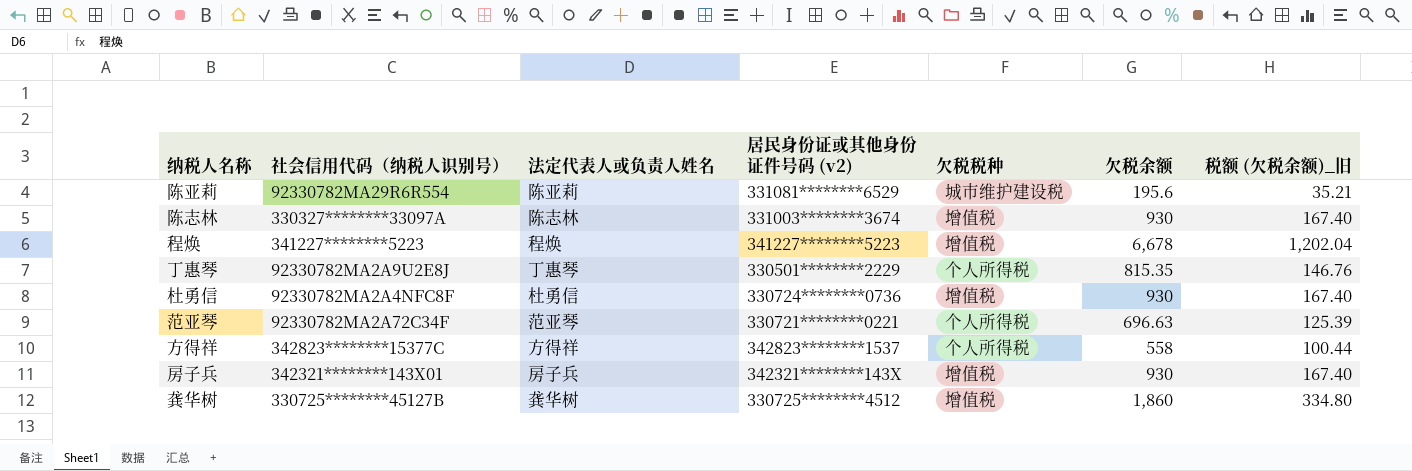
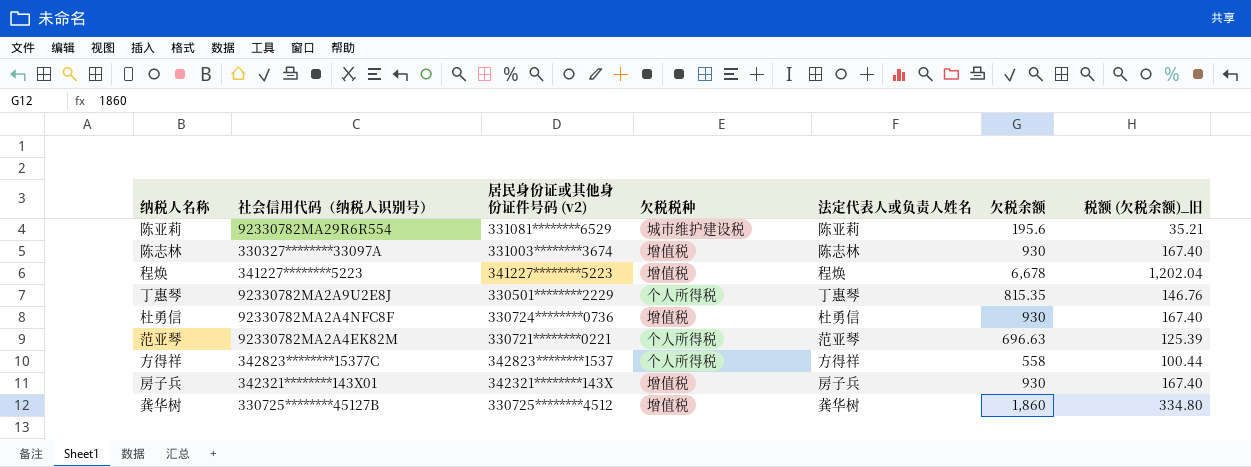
column 法定代表人或负责人姓名 | position: 3 -> 5
范亚琴 | 社会信用代码（纳税人识别号）: 92330782MA2A72C34F -> 92330782MA2A4EK82M

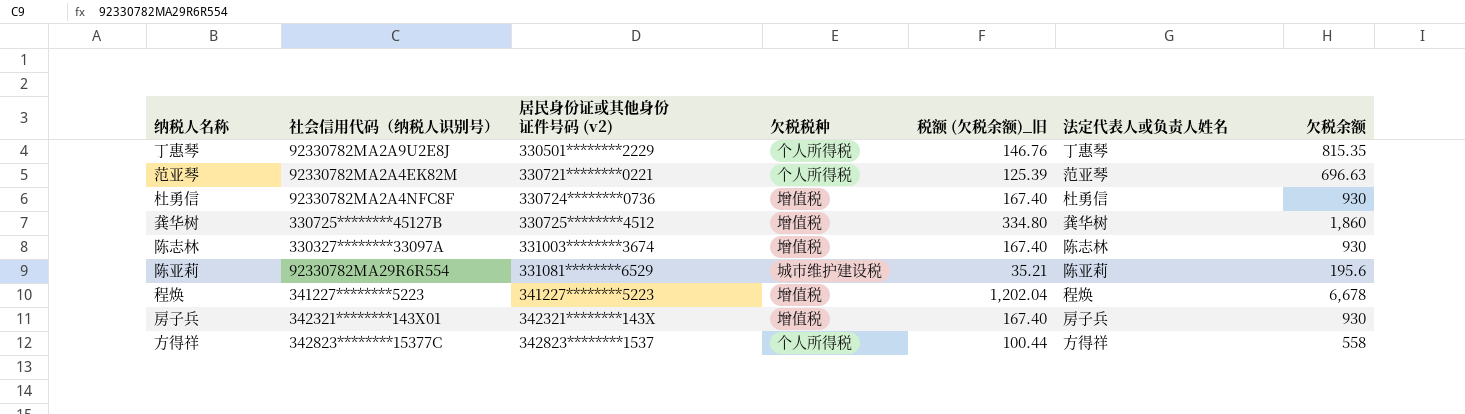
row order: none -> 居民身份证或其他身份证件号码 (v2) ascending
column 税额 (欠税余额)_旧 | position: 7 -> 5

